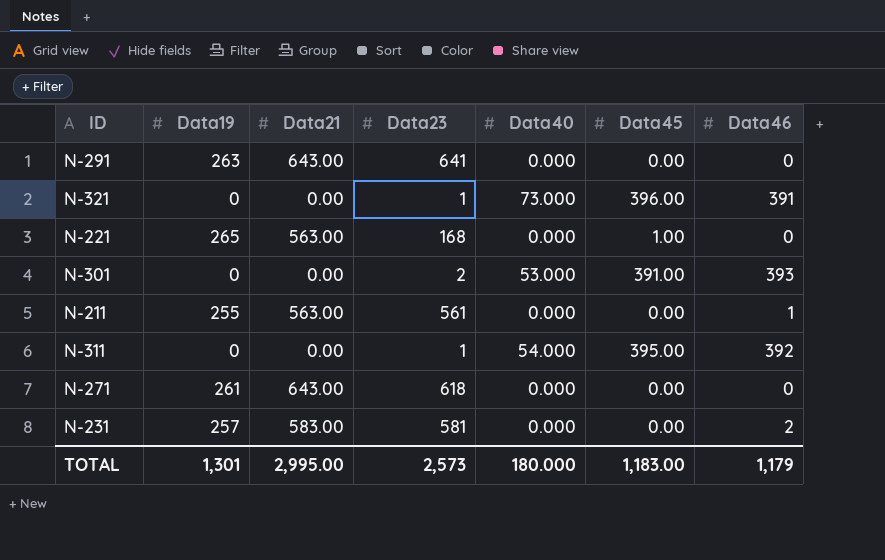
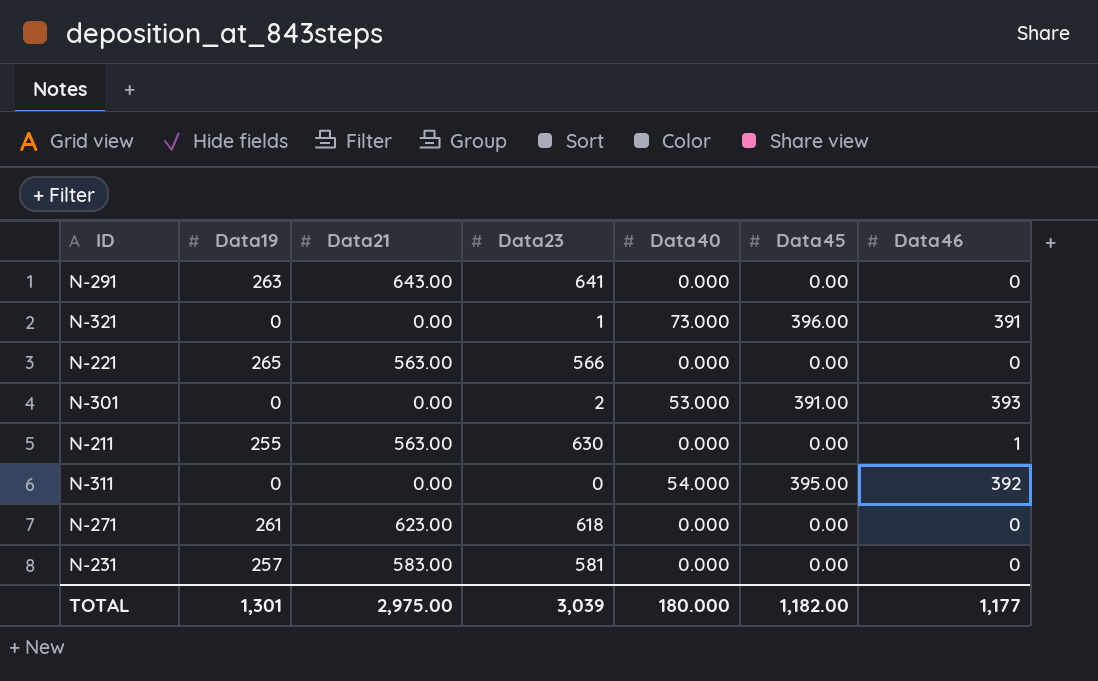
N-221 | Data23: 168 -> 566
N-221 | Data45: 1.00 -> 0.00
N-211 | Data23: 561 -> 630
N-311 | Data23: 1 -> 0
N-271 | Data21: 643.00 -> 623.00
N-231 | Data46: 2 -> 0
TOTAL | Data21: 2,995.00 -> 2,975.00
TOTAL | Data23: 2,573 -> 3,039
TOTAL | Data45: 1,183.00 -> 1,182.00
TOTAL | Data46: 1,179 -> 1,177

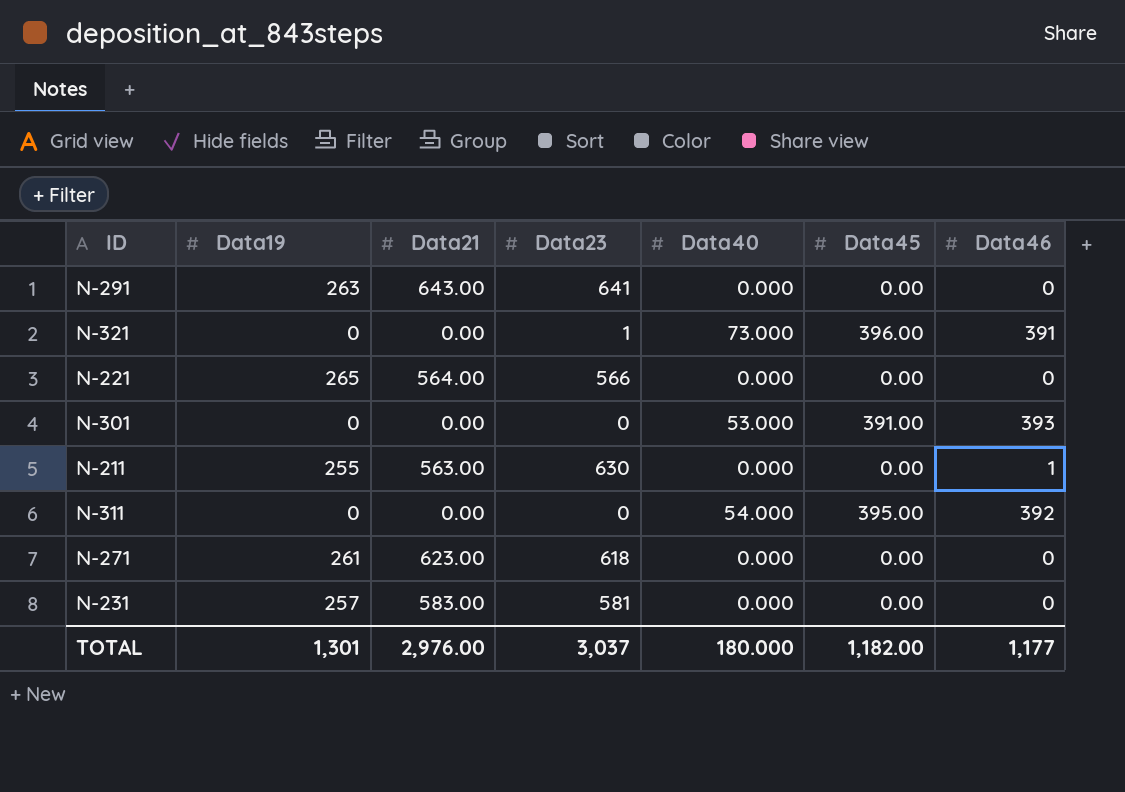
N-221 | Data21: 563.00 -> 564.00
N-301 | Data23: 2 -> 0
TOTAL | Data21: 2,975.00 -> 2,976.00
TOTAL | Data23: 3,039 -> 3,037

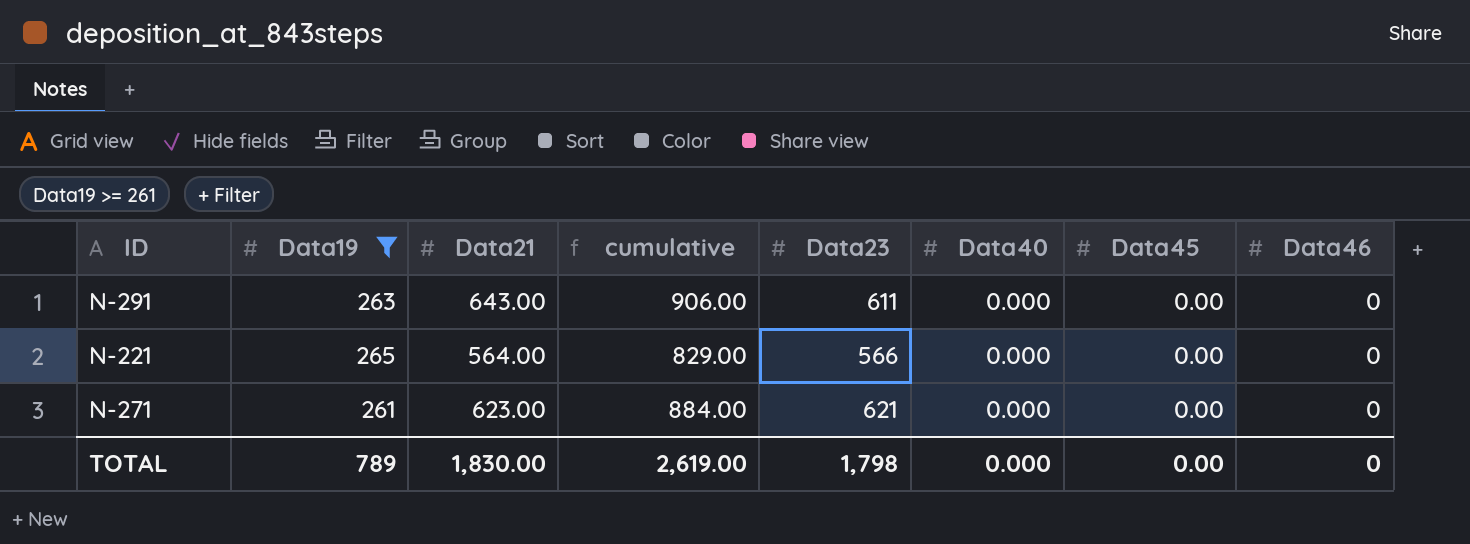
filter: none -> Data19 >= 261
column cumulative | formula: none -> [Data19] + [Data21]
N-291 | Data23: 641 -> 611
N-271 | Data23: 618 -> 621
TOTAL | Data19: 1,301 -> 789
TOTAL | Data21: 2,976.00 -> 1,830.00
TOTAL | Data23: 3,037 -> 1,798
TOTAL | Data40: 180.000 -> 0.000
TOTAL | Data45: 1,182.00 -> 0.00
TOTAL | Data46: 1,177 -> 0

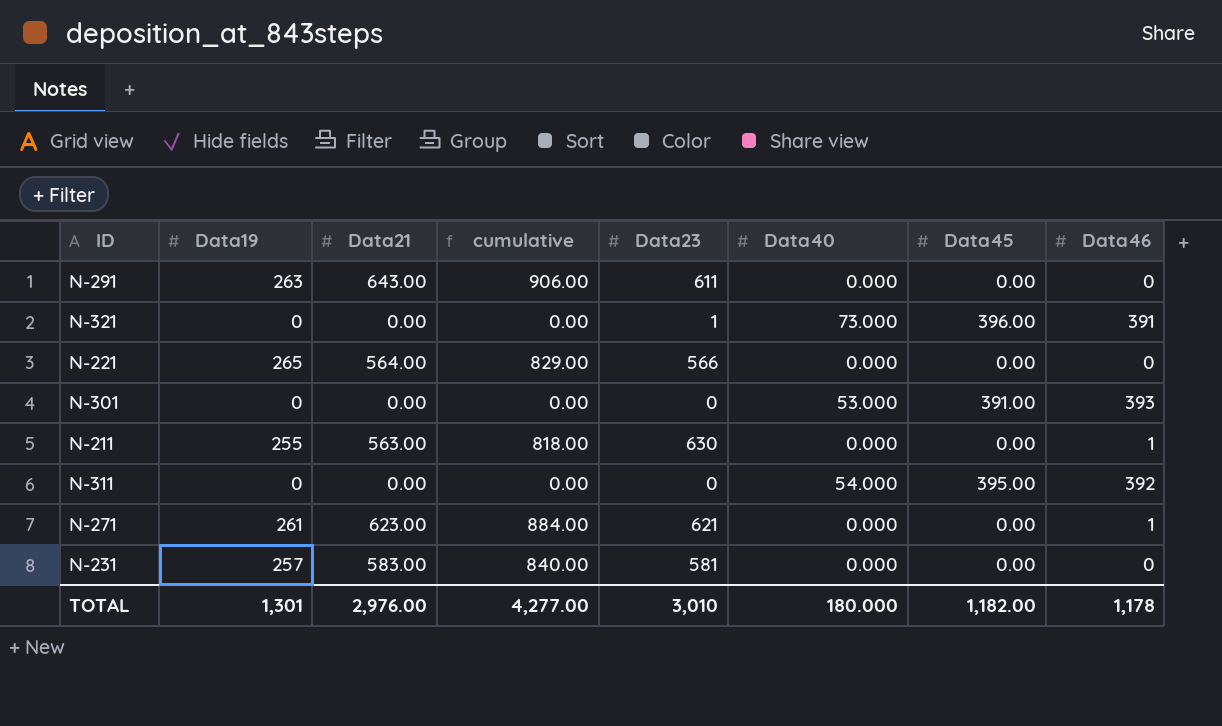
filter: Data19 >= 261 -> none
N-271 | Data46: 0 -> 1
TOTAL | Data19: 789 -> 1,301
TOTAL | Data21: 1,830.00 -> 2,976.00
TOTAL | cumulative: 2,619.00 -> 4,277.00
TOTAL | Data23: 1,798 -> 3,010
TOTAL | Data40: 0.000 -> 180.000
TOTAL | Data45: 0.00 -> 1,182.00
TOTAL | Data46: 0 -> 1,178

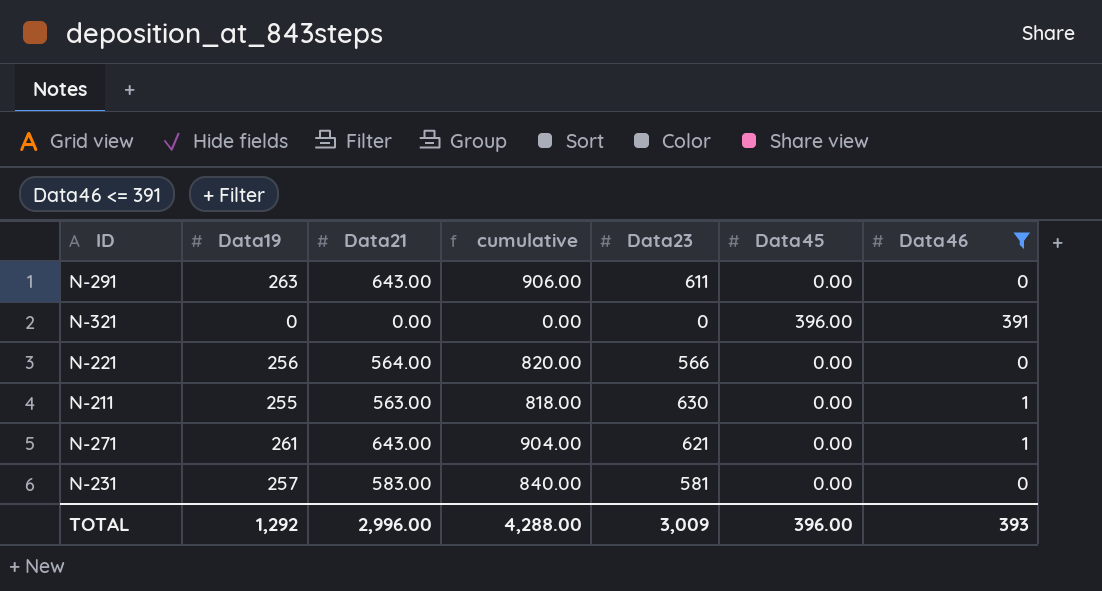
filter: none -> Data46 <= 391
column Data40 | position: 6 -> none
N-321 | Data23: 1 -> 0
N-221 | Data19: 265 -> 256
N-221 | cumulative: 829.00 -> 820.00
N-271 | Data21: 623.00 -> 643.00
N-271 | cumulative: 884.00 -> 904.00
TOTAL | Data19: 1,301 -> 1,292
TOTAL | Data21: 2,976.00 -> 2,996.00
TOTAL | cumulative: 4,277.00 -> 4,288.00
TOTAL | Data23: 3,010 -> 3,009
TOTAL | Data45: 1,182.00 -> 396.00
TOTAL | Data46: 1,178 -> 393

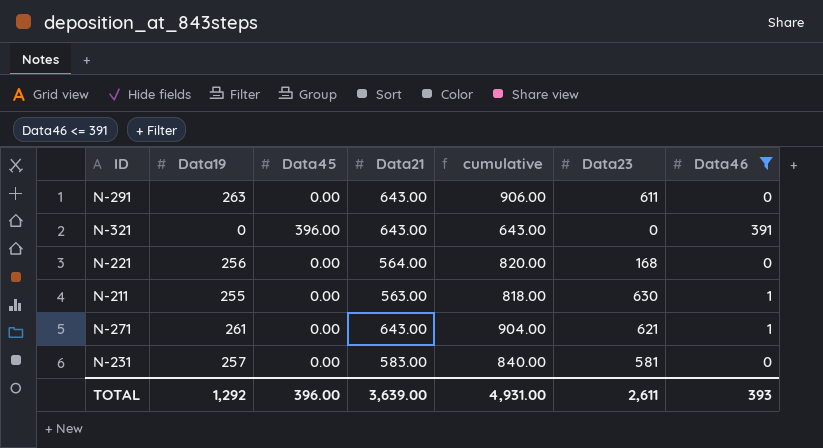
column Data45 | position: 6 -> 3
N-321 | Data21: 0.00 -> 643.00
N-321 | cumulative: 0.00 -> 643.00
N-221 | Data23: 566 -> 168
TOTAL | Data21: 2,996.00 -> 3,639.00
TOTAL | cumulative: 4,288.00 -> 4,931.00
TOTAL | Data23: 3,009 -> 2,611

